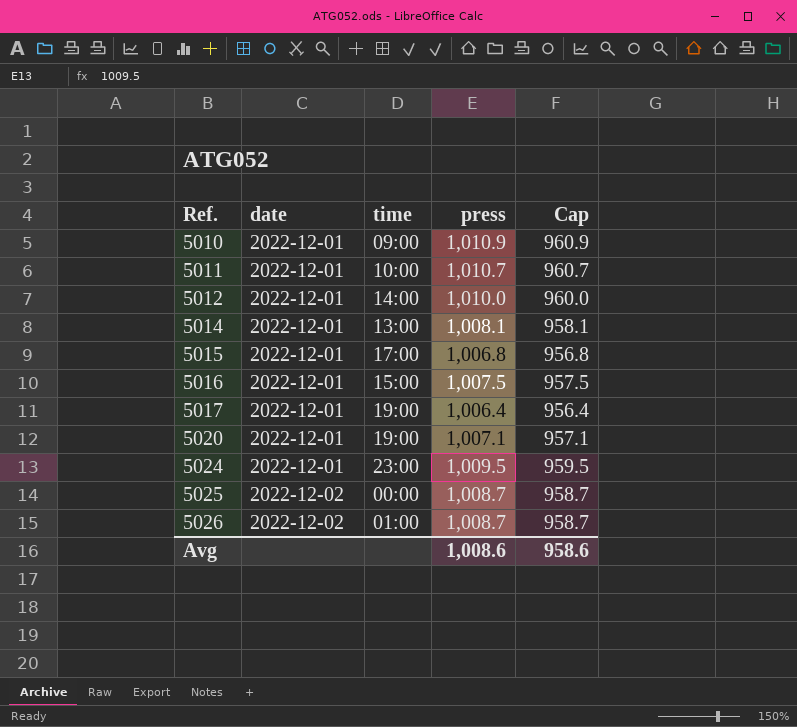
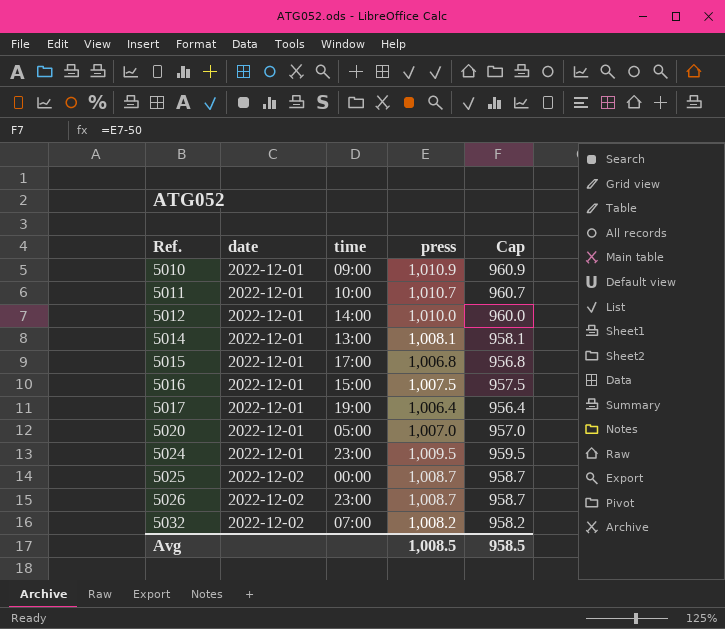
5020 | time: 19:00 -> 05:00
5020 | press: 1,007.1 -> 1,007.0
5020 | Cap: 957.1 -> 957.0
5026 | time: 01:00 -> 23:00
row 5032: none -> 2022-12-02 | 07:00 | 1,008.2 | 958.2
Avg | press: 1,008.6 -> 1,008.5
Avg | Cap: 958.6 -> 958.5

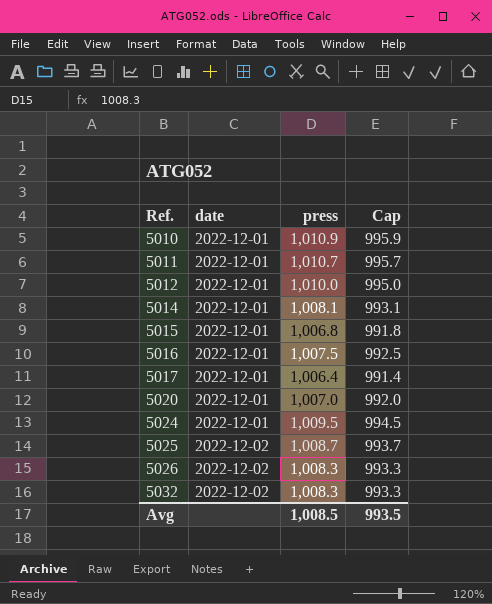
column time | position: 3 -> none
column Cap | formula: [press] - 50 -> [press] - 15
5026 | press: 1,008.7 -> 1,008.3
5032 | press: 1,008.2 -> 1,008.3
Avg | Cap: 958.5 -> 993.5

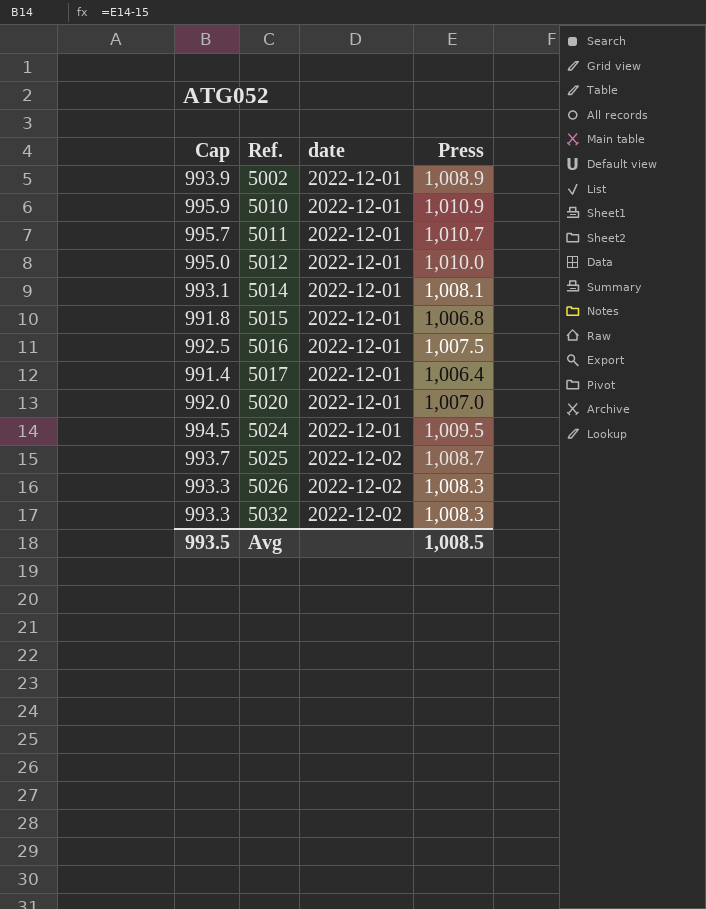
column Cap | position: 4 -> 1
column name: press -> Press
row 5002: none -> 993.9 | 2022-12-01 | 1,008.9

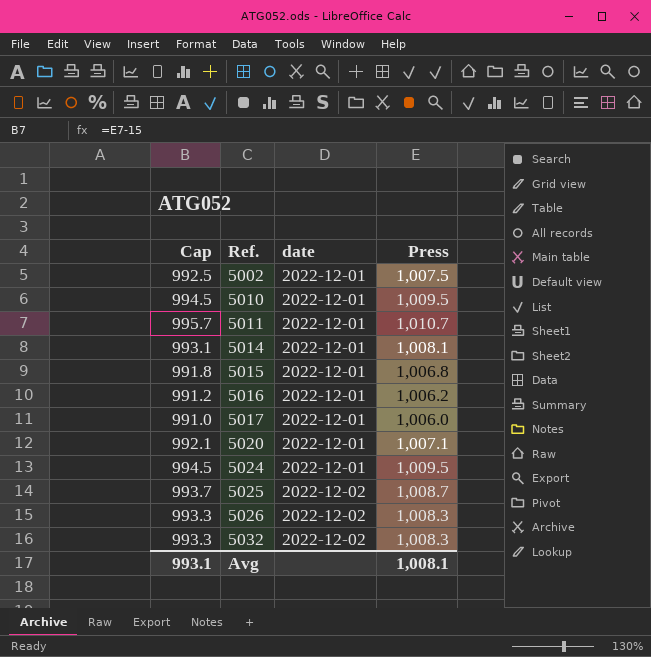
row 5012: 995.0 | 2022-12-01 | 1,010.0 -> none
5002 | Cap: 993.9 -> 992.5
5002 | Press: 1,008.9 -> 1,007.5
5010 | Cap: 995.9 -> 994.5
5010 | Press: 1,010.9 -> 1,009.5
5016 | Cap: 992.5 -> 991.2
5016 | Press: 1,007.5 -> 1,006.2
5017 | Cap: 991.4 -> 991.0
5017 | Press: 1,006.4 -> 1,006.0
5020 | Cap: 992.0 -> 992.1
5020 | Press: 1,007.0 -> 1,007.1
Avg | Cap: 993.5 -> 993.1
Avg | Press: 1,008.5 -> 1,008.1

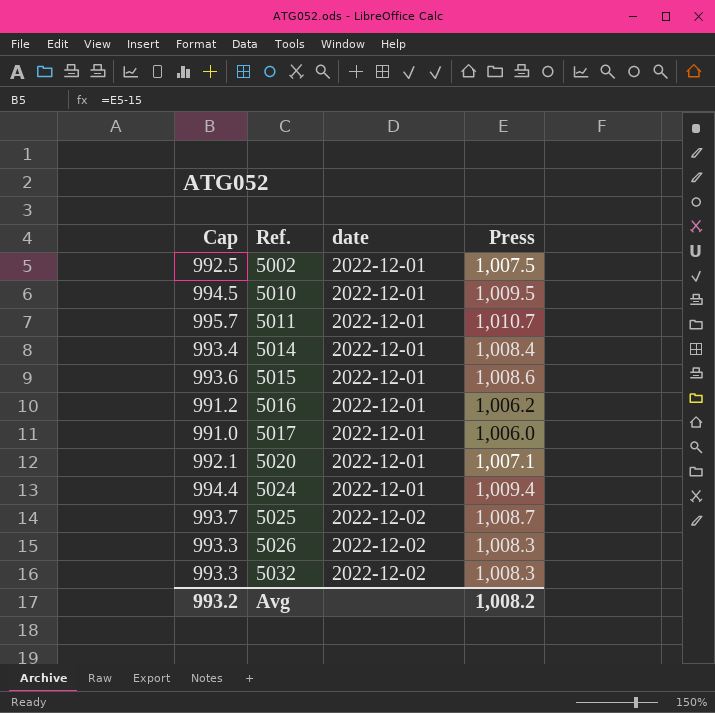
5014 | Cap: 993.1 -> 993.4
5014 | Press: 1,008.1 -> 1,008.4
5015 | Cap: 991.8 -> 993.6
5015 | Press: 1,006.8 -> 1,008.6
5024 | Cap: 994.5 -> 994.4
5024 | Press: 1,009.5 -> 1,009.4
Avg | Cap: 993.1 -> 993.2
Avg | Press: 1,008.1 -> 1,008.2

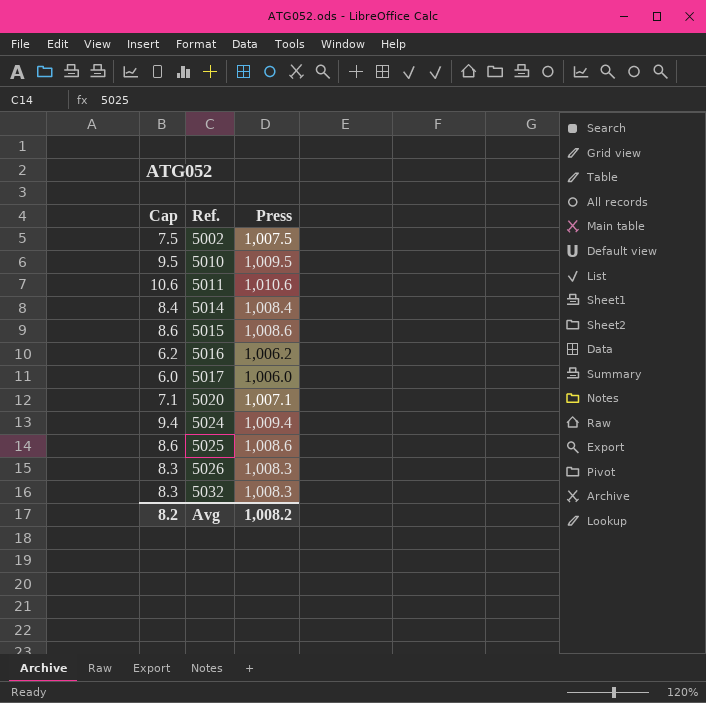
column date | position: 3 -> none
column Cap | formula: [Press] - 15 -> [Press] - 1000
5011 | Press: 1,010.7 -> 1,010.6
5025 | Press: 1,008.7 -> 1,008.6
Avg | Cap: 993.2 -> 8.2

